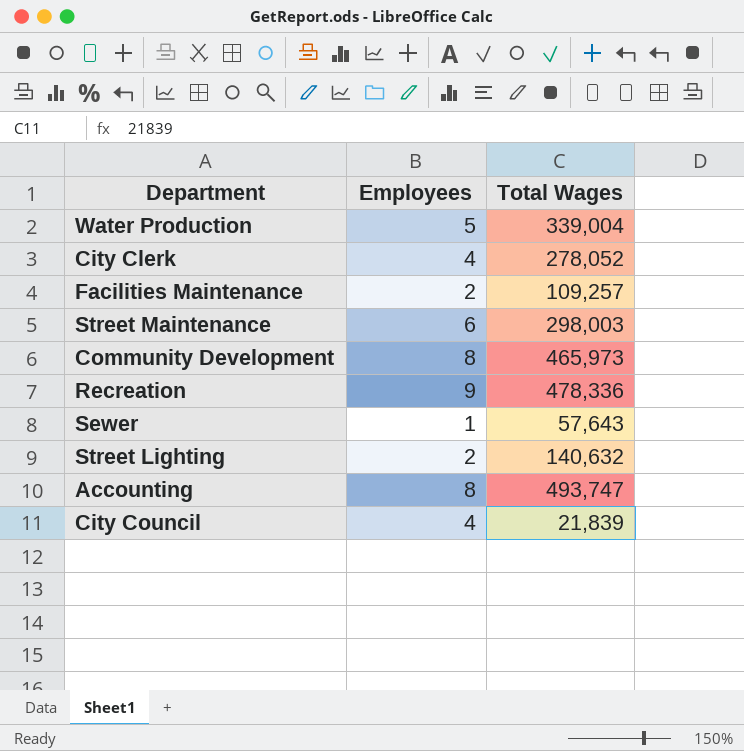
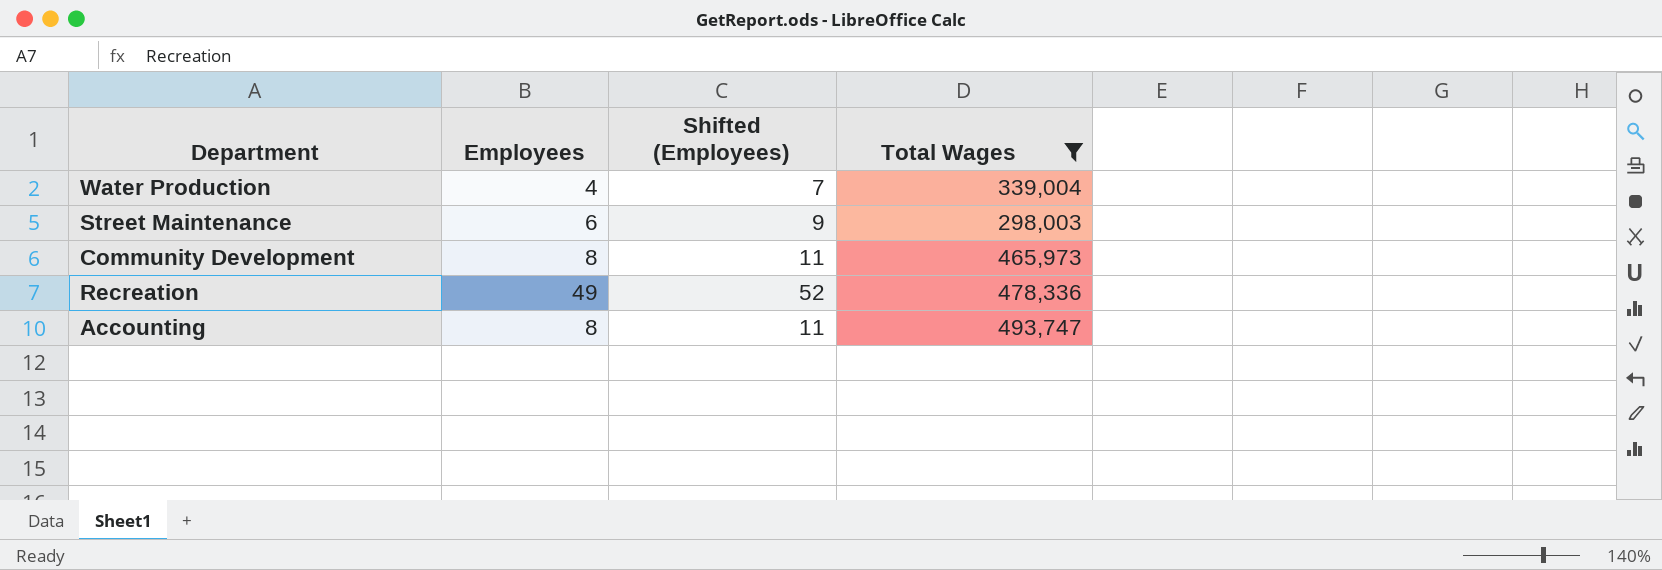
filter: none -> Total Wages >= 298,003
column Shifted (Employees) | formula: none -> [Employees] + 3
Water Production | Employees: 5 -> 4
Recreation | Employees: 9 -> 49

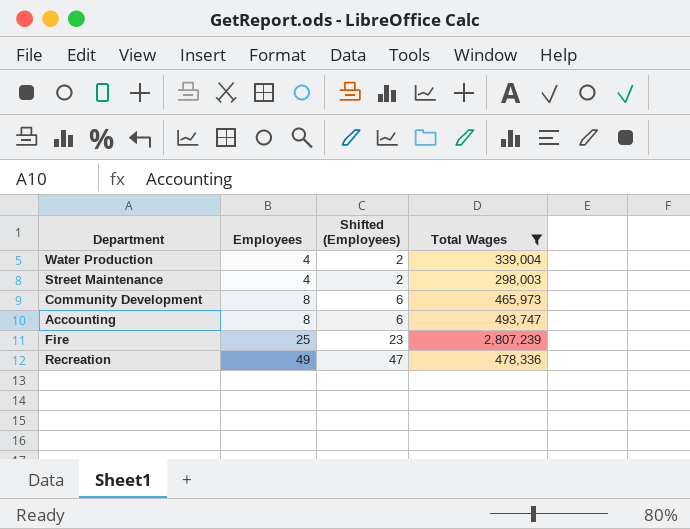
row order: none -> Employees ascending
column Shifted (Employees) | formula: [Employees] + 3 -> [Employees] - 2
Street Maintenance | Employees: 6 -> 4
row Fire: none -> 25 | 23 | 2,807,239

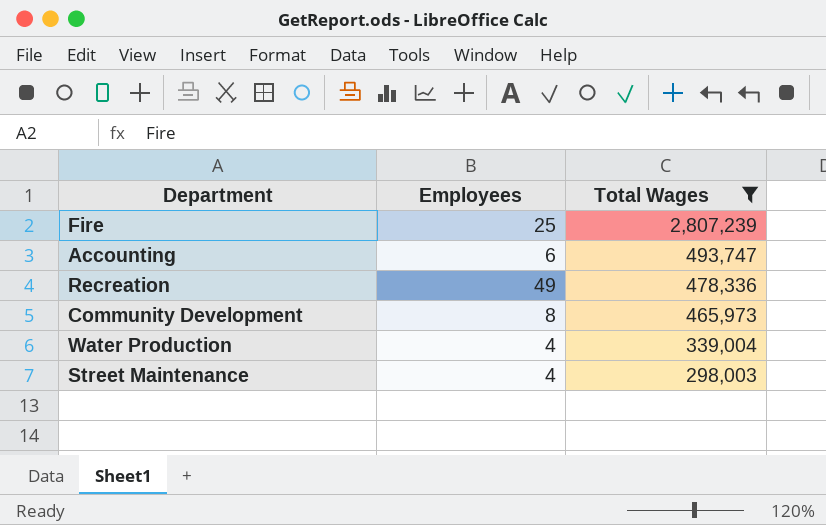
row order: Employees ascending -> Total Wages descending
column Shifted (Employees) | formula: [Employees] - 2 -> none
Accounting | Employees: 8 -> 6

